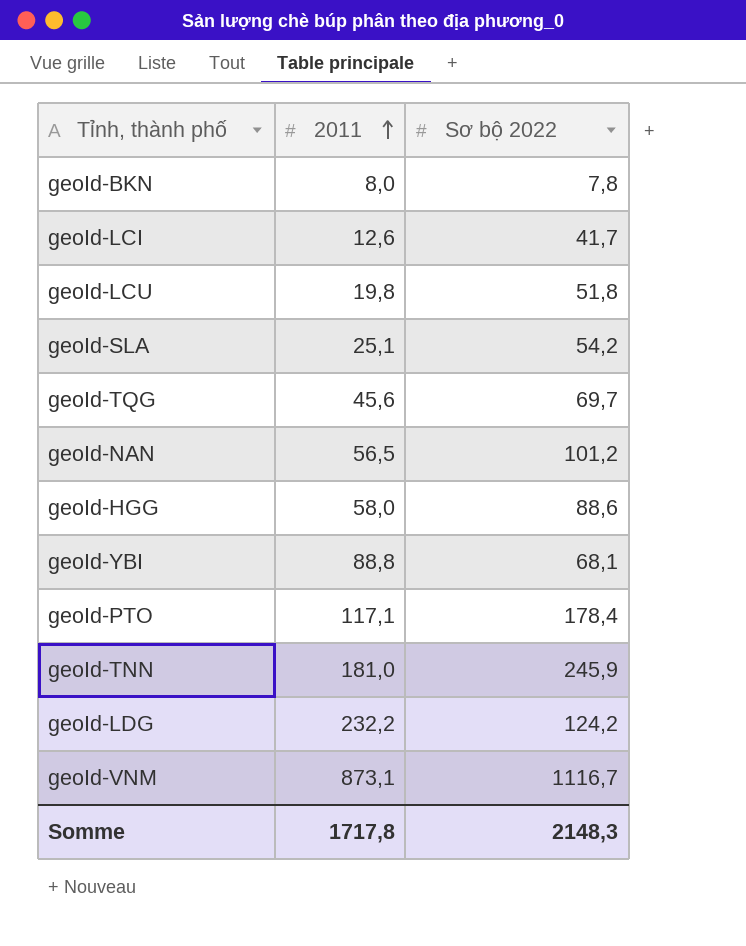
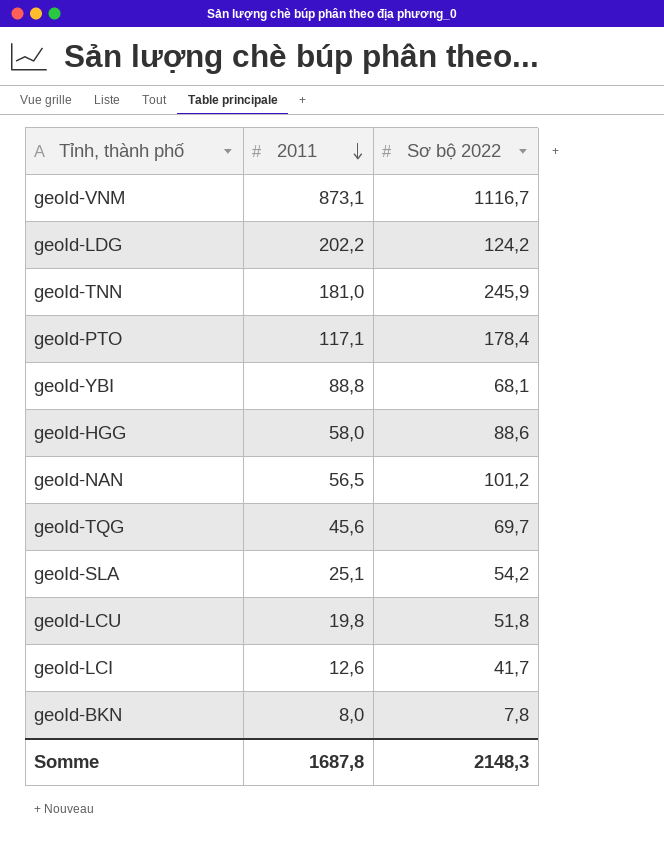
row order: 2011 ascending -> 2011 descending
geoId-LDG | 2011: 232,2 -> 202,2
Somme | 2011: 1717,8 -> 1687,8

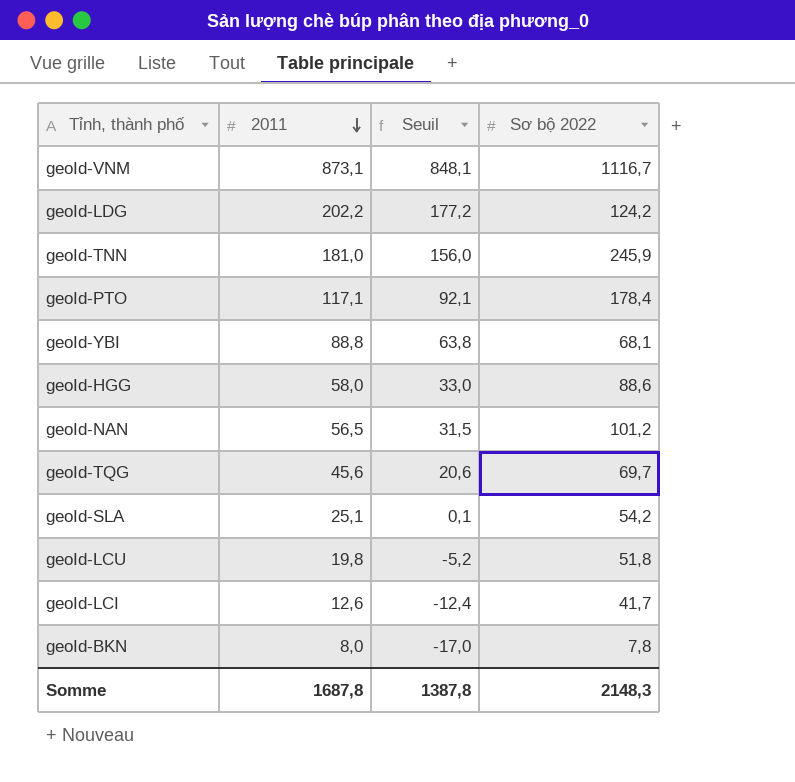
column Seuil | formula: none -> [2011] - 25

